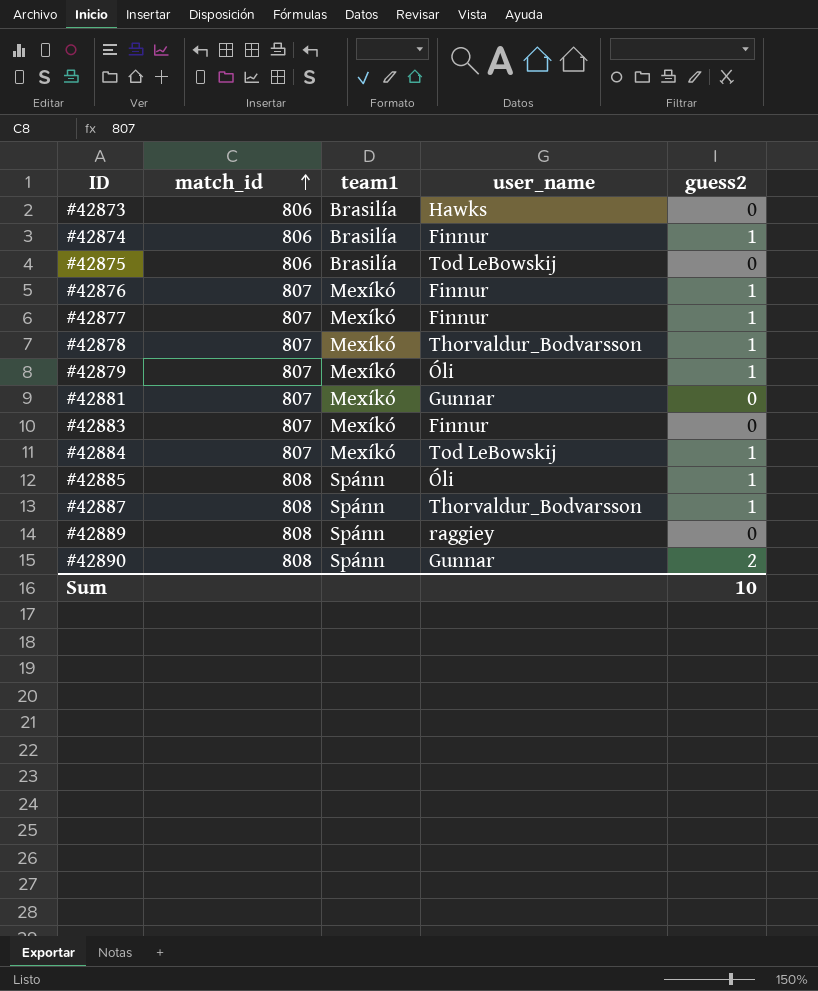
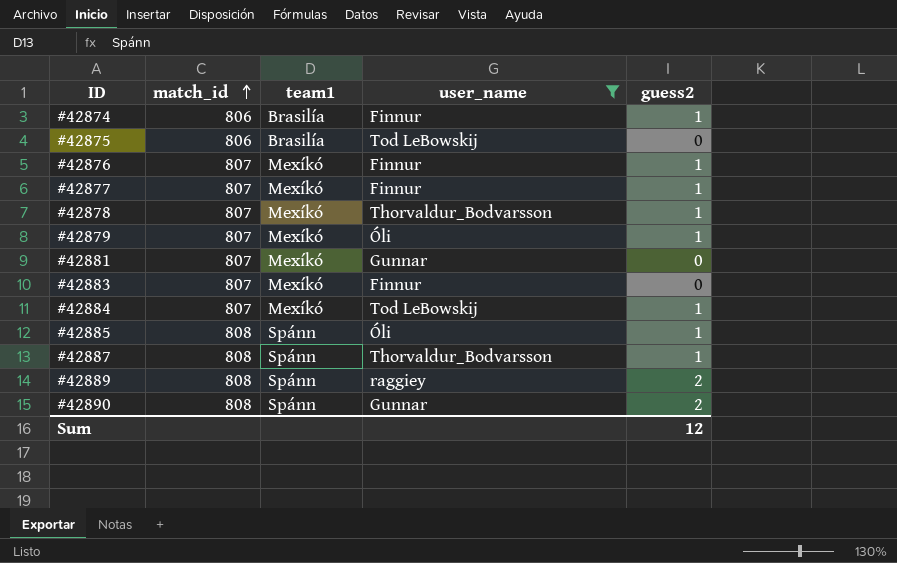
filter: none -> user_name != Hawks
#42889 | guess2: 0 -> 2
Sum | guess2: 10 -> 12

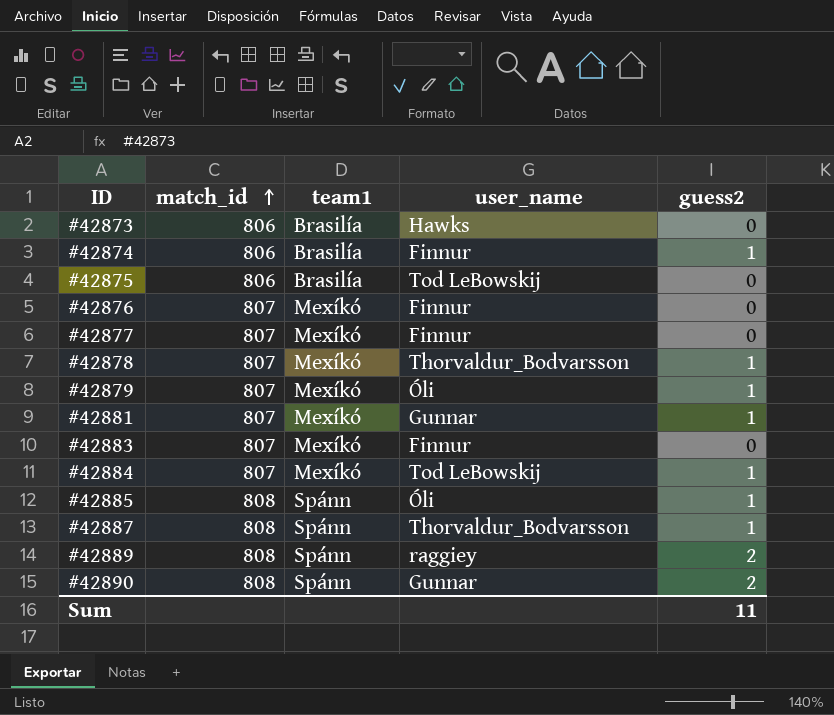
filter: user_name != Hawks -> none
#42876 | guess2: 1 -> 0
#42877 | guess2: 1 -> 0
#42881 | guess2: 0 -> 1
Sum | guess2: 12 -> 11

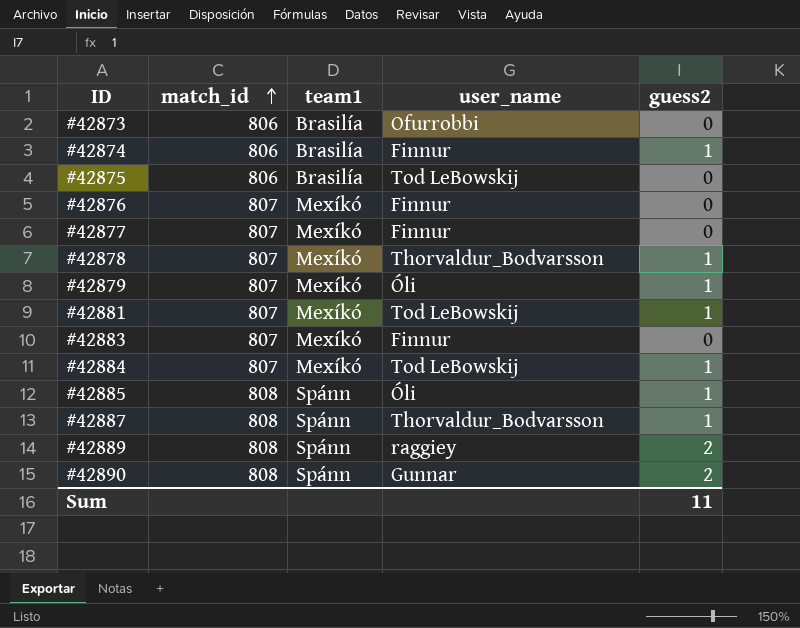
#42873 | user_name: Hawks -> Ofurrobbi
#42881 | user_name: Gunnar -> Tod LeBowskij

